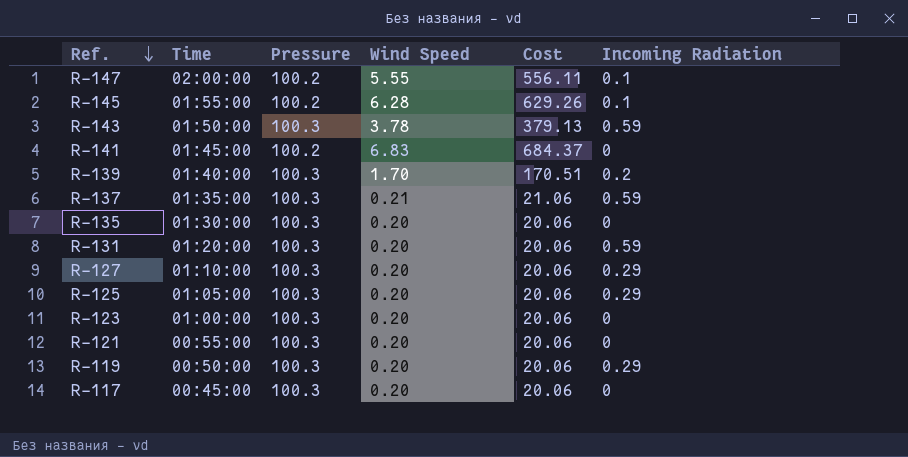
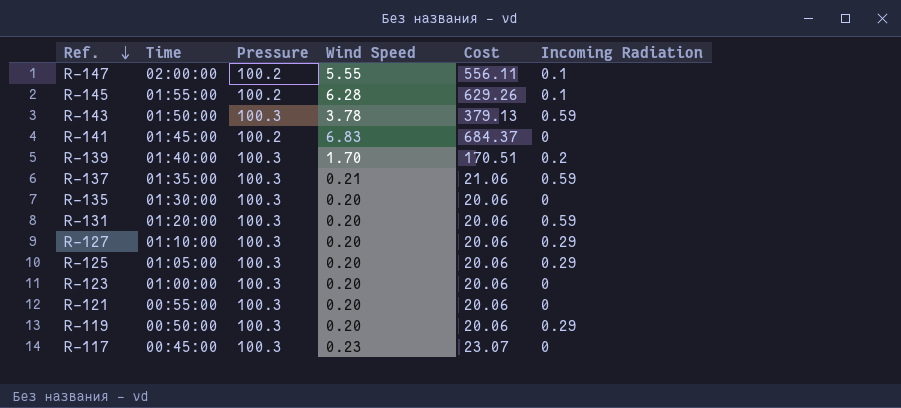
R-117 | Wind Speed: 0.20 -> 0.23
R-117 | Cost: 20.06 -> 23.07

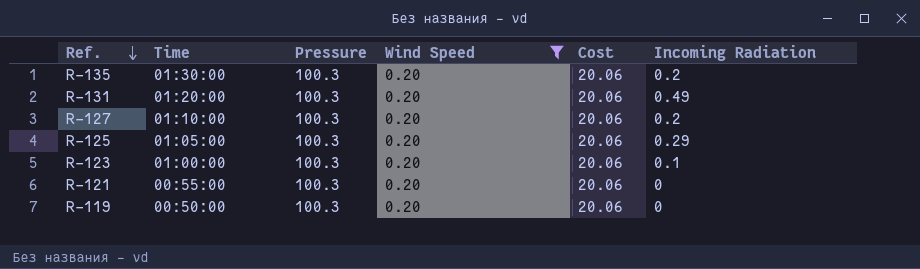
filter: none -> Wind Speed = 0.20
R-135 | Incoming Radiation: 0 -> 0.2
R-131 | Incoming Radiation: 0.59 -> 0.49
R-127 | Incoming Radiation: 0.29 -> 0.2
R-123 | Incoming Radiation: 0 -> 0.1
R-119 | Incoming Radiation: 0.29 -> 0

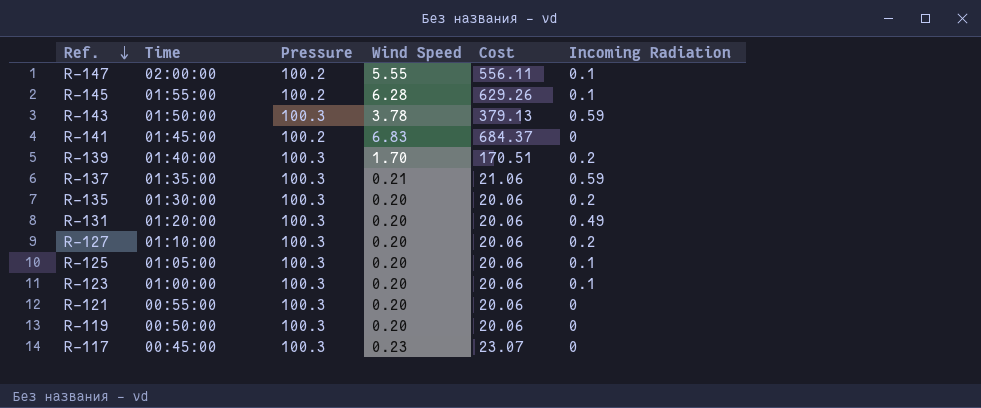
filter: Wind Speed = 0.20 -> none
R-125 | Incoming Radiation: 0.29 -> 0.1

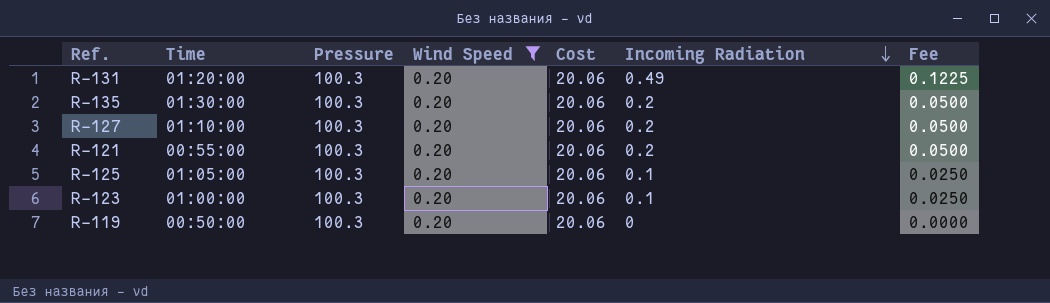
filter: none -> Wind Speed = 0.20
row order: Ref. descending -> Incoming Radiation descending
column Fee | formula: none -> [Incoming Radiation] * 0.25
R-121 | Incoming Radiation: 0 -> 0.2

